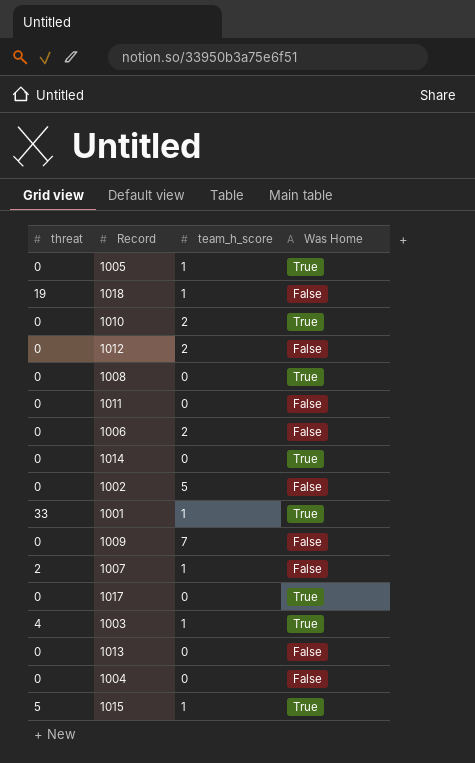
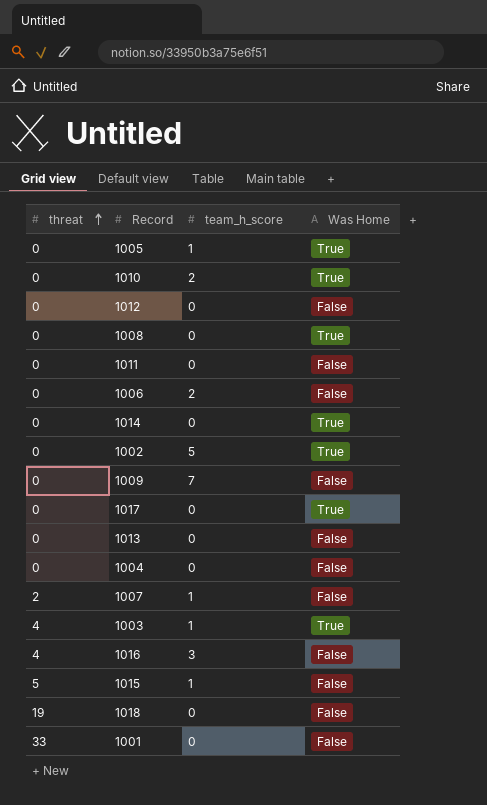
row order: none -> threat ascending
1012 | team_h_score: 2 -> 0
1002 | Was Home: False -> True
row 1016: none -> 4 | 3 | False
1015 | Was Home: True -> False
1018 | team_h_score: 1 -> 0
1001 | team_h_score: 1 -> 0
1001 | Was Home: True -> False

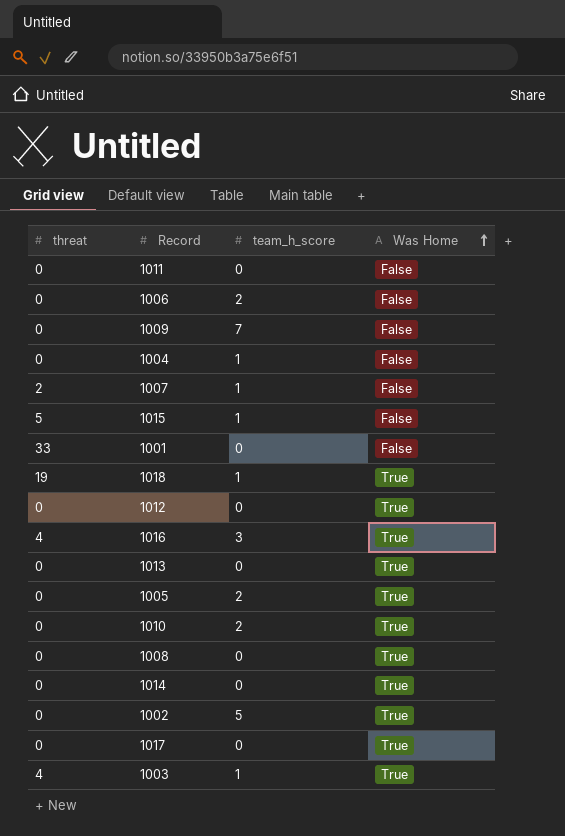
row order: threat ascending -> Was Home ascending
1004 | team_h_score: 0 -> 1
1018 | team_h_score: 0 -> 1
1018 | Was Home: False -> True
1012 | Was Home: False -> True
1016 | Was Home: False -> True
1013 | Was Home: False -> True
1005 | team_h_score: 1 -> 2

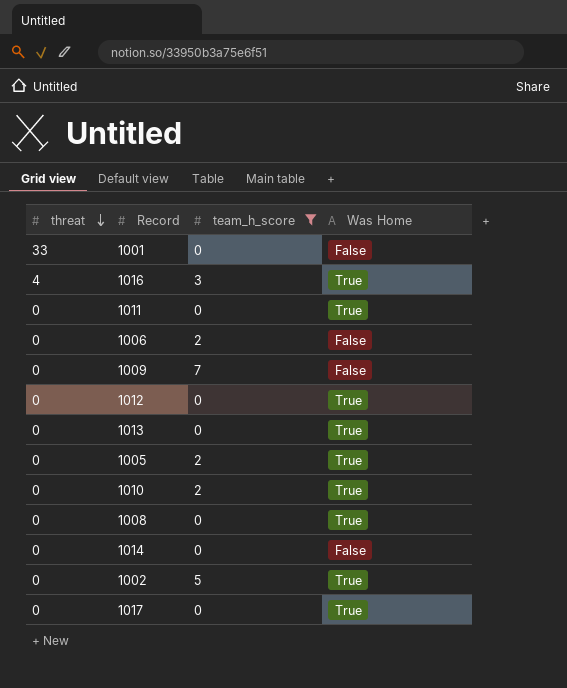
filter: none -> team_h_score != 1
row order: Was Home ascending -> threat descending
1011 | Was Home: False -> True
1014 | Was Home: True -> False

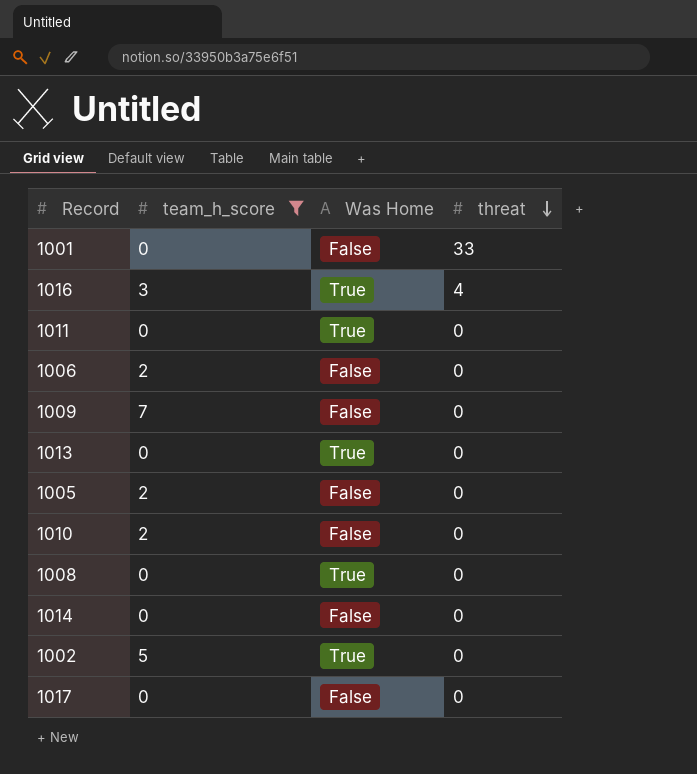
column threat | position: 1 -> 4
row 1012: 0 | 0 | True -> none
1005 | Was Home: True -> False
1010 | Was Home: True -> False
1017 | Was Home: True -> False

